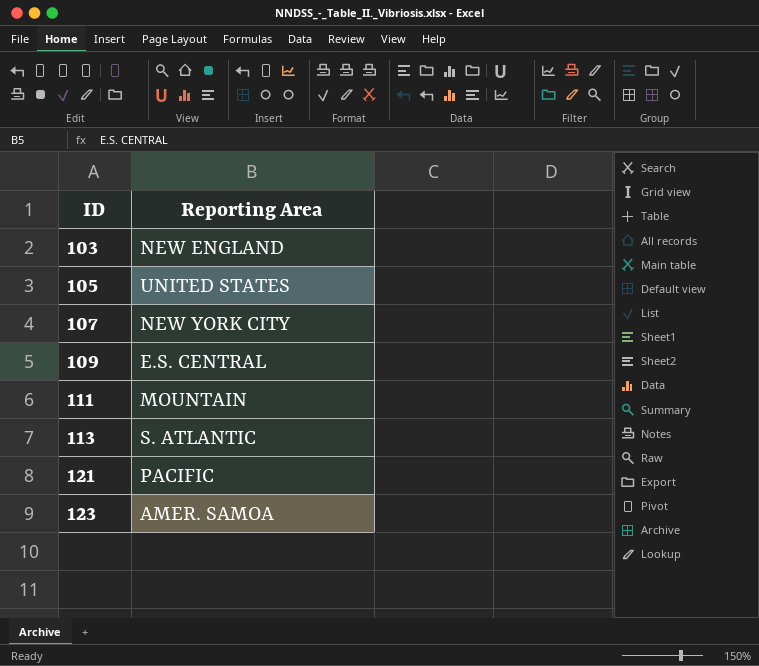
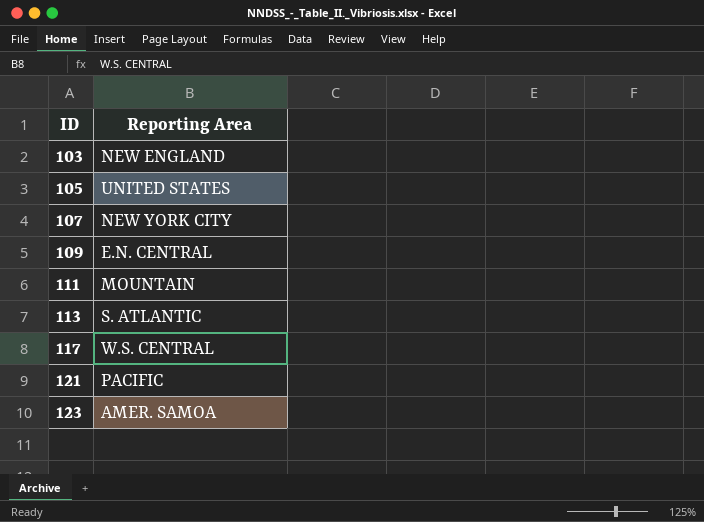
109 | Reporting Area: E.S. CENTRAL -> E.N. CENTRAL
row 117: none -> W.S. CENTRAL

